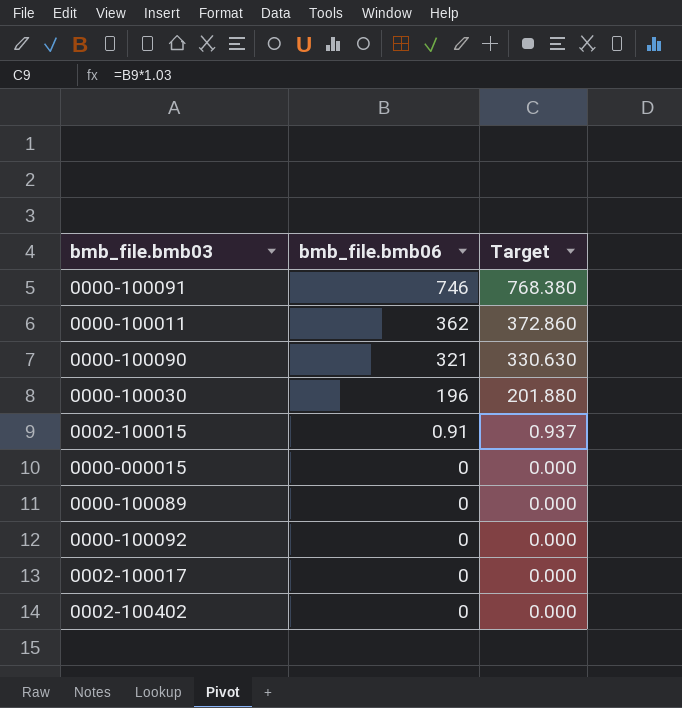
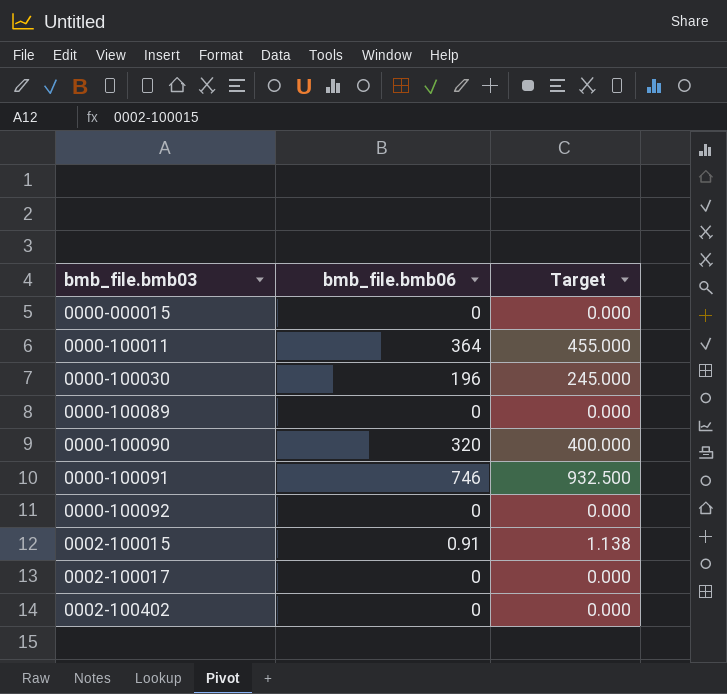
row order: bmb_file.bmb06 descending -> bmb_file.bmb03 ascending
column Target | formula: [bmb_file.bmb06] * 1.03 -> [bmb_file.bmb06] * 1.25
0000-100011 | bmb_file.bmb06: 362 -> 364
0000-100090 | bmb_file.bmb06: 321 -> 320

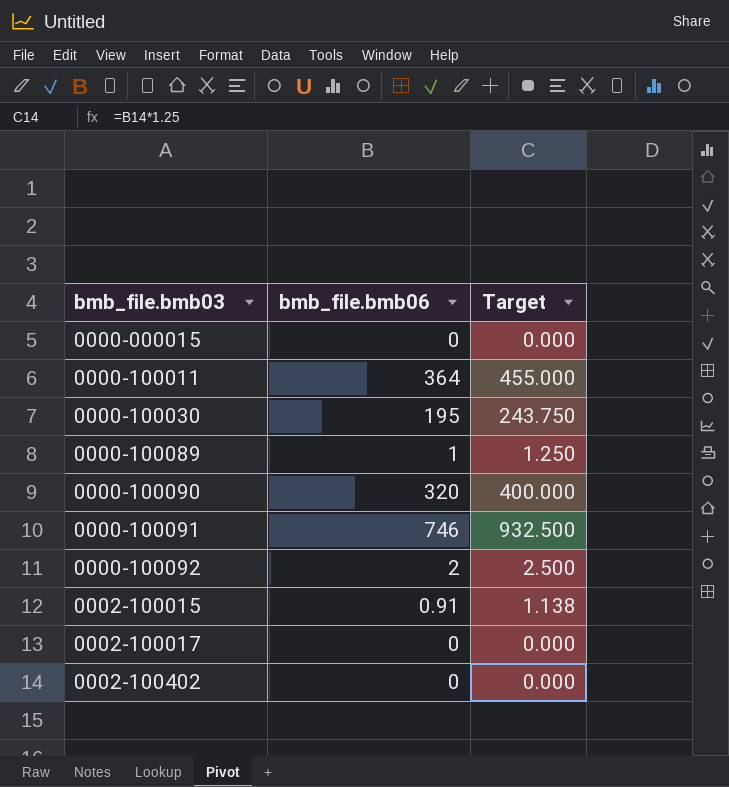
0000-100030 | bmb_file.bmb06: 196 -> 195
0000-100030 | Target: 245.000 -> 243.750
0000-100089 | bmb_file.bmb06: 0 -> 1
0000-100089 | Target: 0.000 -> 1.250
0000-100092 | bmb_file.bmb06: 0 -> 2
0000-100092 | Target: 0.000 -> 2.500

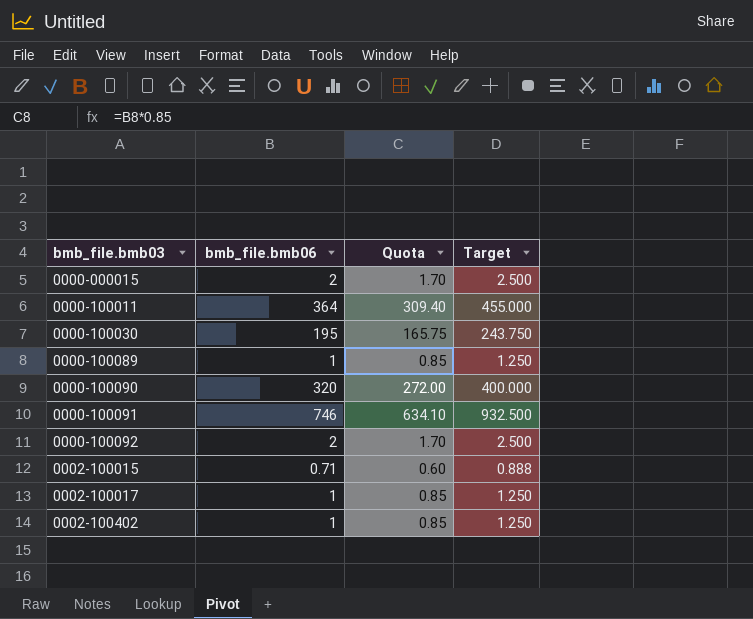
column Quota | formula: none -> [bmb_file.bmb06] * 0.85
0000-000015 | bmb_file.bmb06: 0 -> 2
0000-000015 | Target: 0.000 -> 2.500
0002-100015 | bmb_file.bmb06: 0.91 -> 0.71
0002-100015 | Target: 1.138 -> 0.888
0002-100017 | bmb_file.bmb06: 0 -> 1
0002-100017 | Target: 0.000 -> 1.250
0002-100402 | bmb_file.bmb06: 0 -> 1
0002-100402 | Target: 0.000 -> 1.250

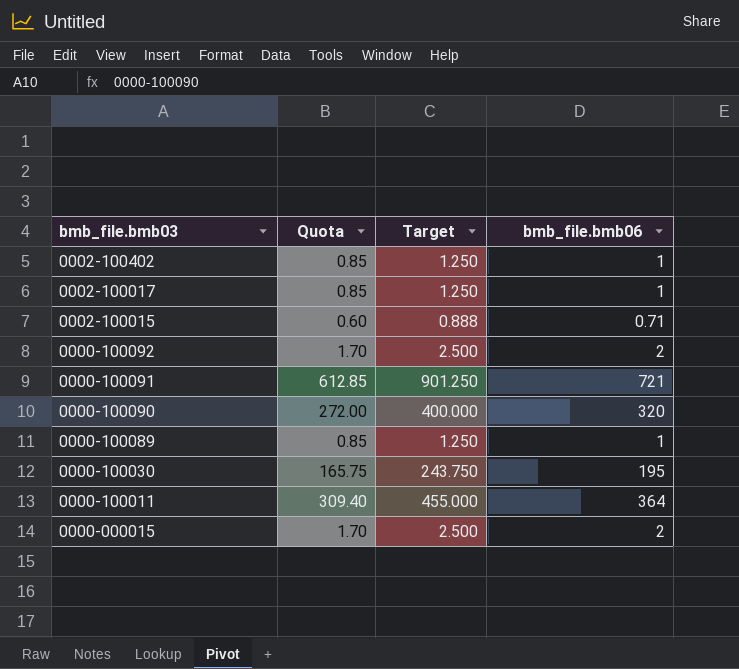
row order: bmb_file.bmb03 ascending -> bmb_file.bmb03 descending
column bmb_file.bmb06 | position: 2 -> 4
0000-100091 | Quota: 634.10 -> 612.85
0000-100091 | Target: 932.500 -> 901.250
0000-100091 | bmb_file.bmb06: 746 -> 721

